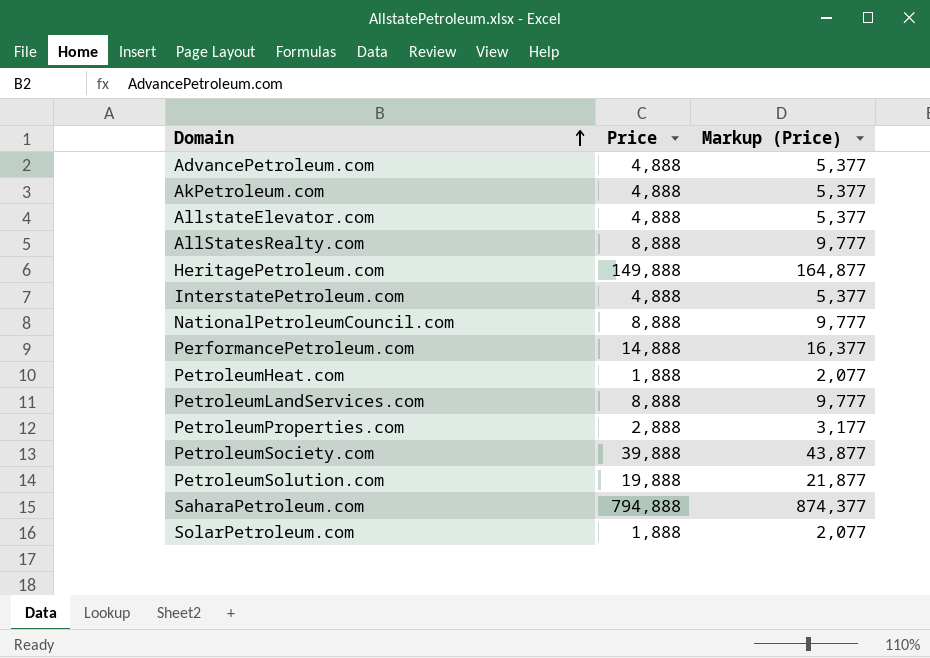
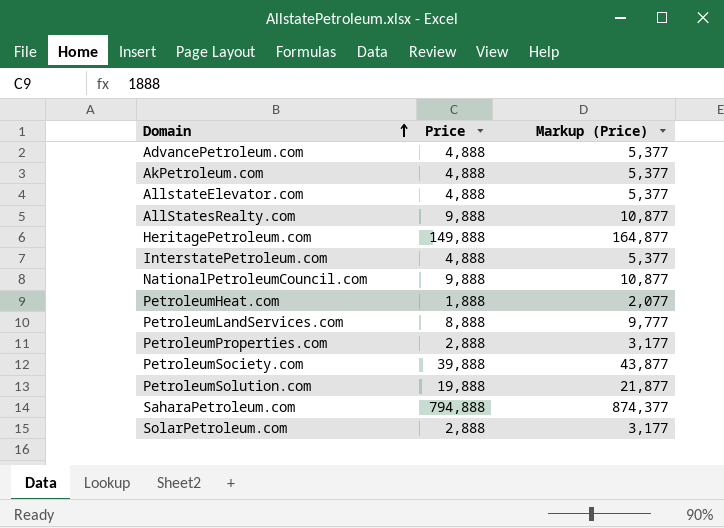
row PerformancePetroleum.com: 14,888 | 16,377 -> none
AllStatesRealty.com | Price: 8,888 -> 9,888
AllStatesRealty.com | Markup (Price): 9,777 -> 10,877
NationalPetroleumCouncil.com | Price: 8,888 -> 9,888
NationalPetroleumCouncil.com | Markup (Price): 9,777 -> 10,877
SolarPetroleum.com | Price: 1,888 -> 2,888
SolarPetroleum.com | Markup (Price): 2,077 -> 3,177

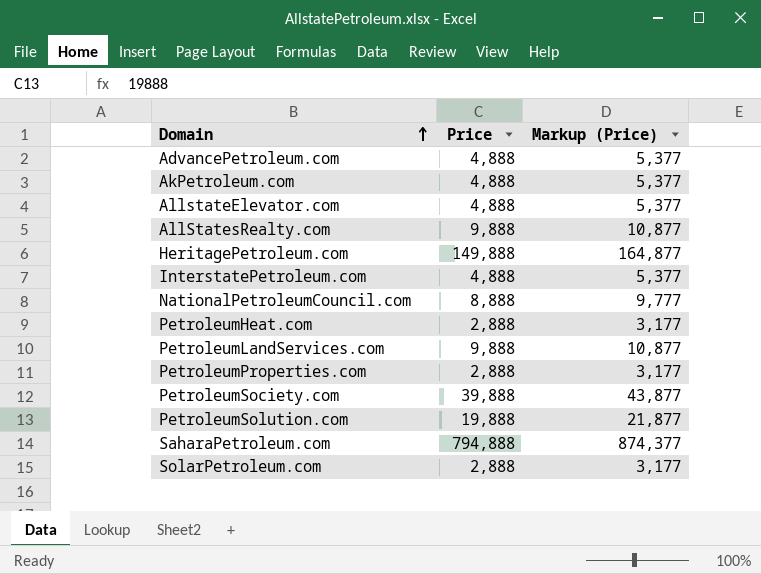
NationalPetroleumCouncil.com | Price: 9,888 -> 8,888
NationalPetroleumCouncil.com | Markup (Price): 10,877 -> 9,777
PetroleumHeat.com | Price: 1,888 -> 2,888
PetroleumHeat.com | Markup (Price): 2,077 -> 3,177
PetroleumLandServices.com | Price: 8,888 -> 9,888
PetroleumLandServices.com | Markup (Price): 9,777 -> 10,877

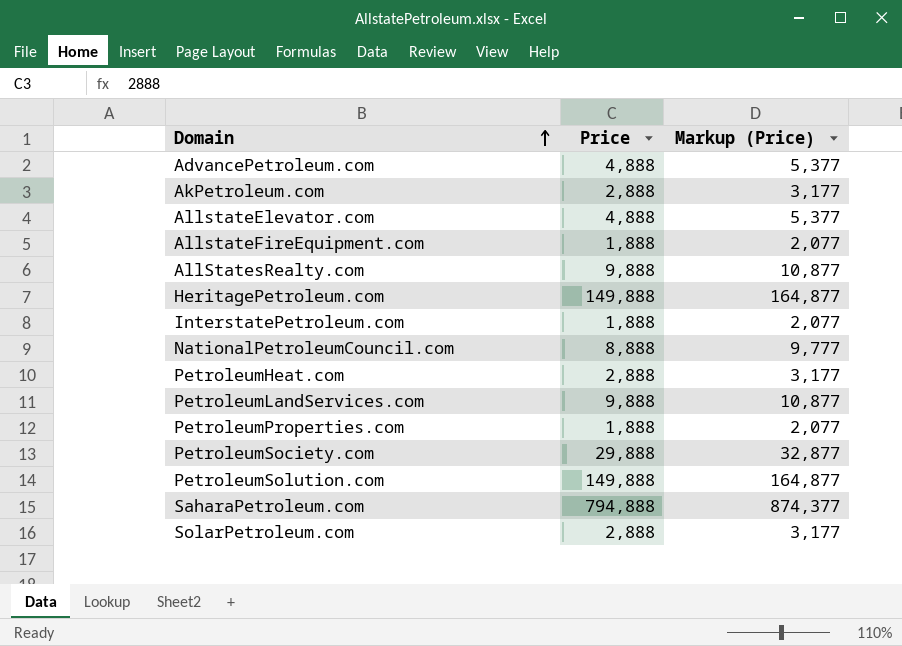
AkPetroleum.com | Price: 4,888 -> 2,888
AkPetroleum.com | Markup (Price): 5,377 -> 3,177
row AllstateFireEquipment.com: none -> 1,888 | 2,077
InterstatePetroleum.com | Price: 4,888 -> 1,888
InterstatePetroleum.com | Markup (Price): 5,377 -> 2,077
PetroleumProperties.com | Price: 2,888 -> 1,888
PetroleumProperties.com | Markup (Price): 3,177 -> 2,077
PetroleumSociety.com | Price: 39,888 -> 29,888
PetroleumSociety.com | Markup (Price): 43,877 -> 32,877
PetroleumSolution.com | Price: 19,888 -> 149,888
PetroleumSolution.com | Markup (Price): 21,877 -> 164,877

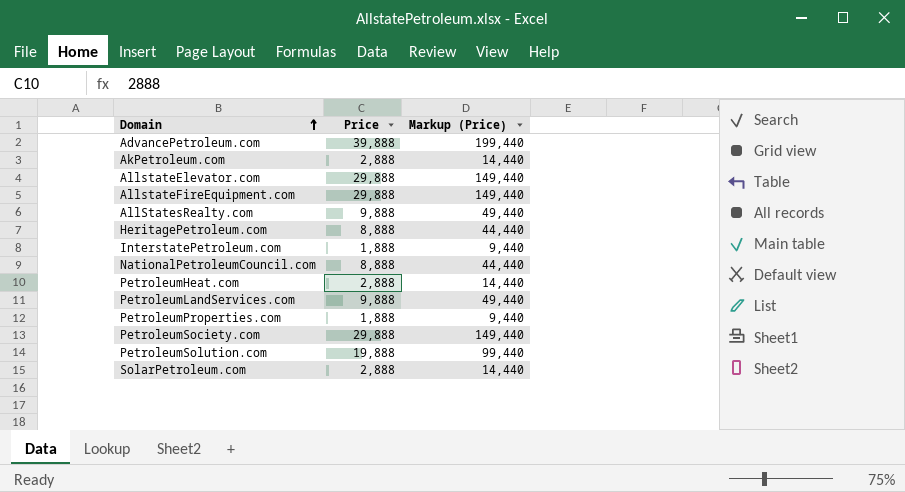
column Markup (Price) | formula: [Price] * 1.1 -> [Price] * 5
row SaharaPetroleum.com: 794,888 | 874,377 -> none
AdvancePetroleum.com | Price: 4,888 -> 39,888
AllstateElevator.com | Price: 4,888 -> 29,888
AllstateFireEquipment.com | Price: 1,888 -> 29,888
HeritagePetroleum.com | Price: 149,888 -> 8,888
PetroleumSolution.com | Price: 149,888 -> 19,888

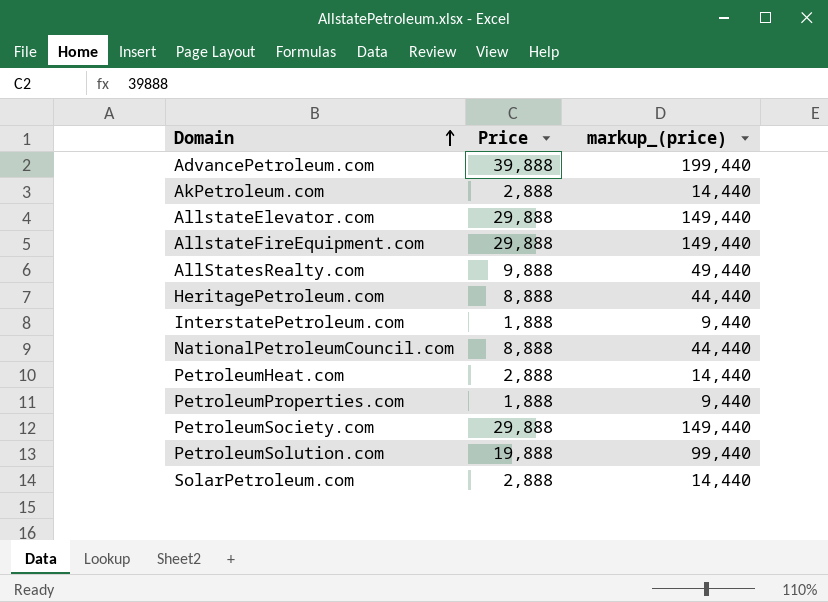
column name: Markup (Price) -> markup_(price)
row PetroleumLandServices.com: 9,888 | 49,440 -> none

